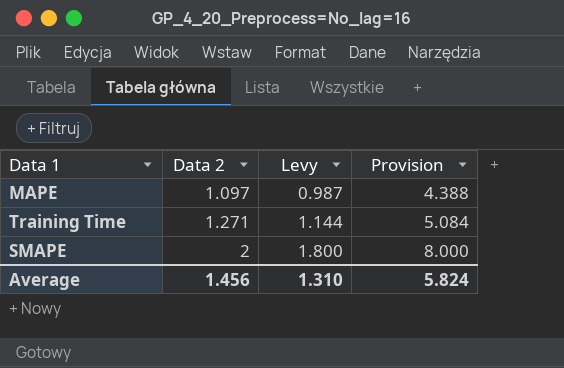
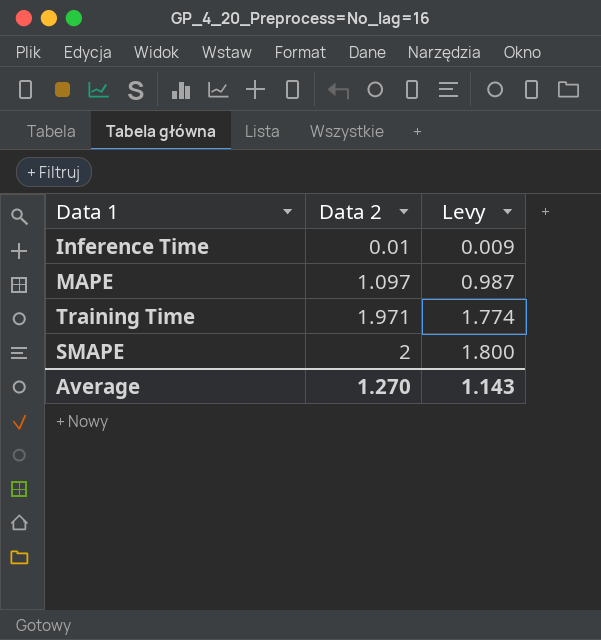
column Provision | formula: [Data 2] * 4 -> none
row Inference Time: none -> 0.01 | 0.009
Training Time | Data 2: 1.271 -> 1.971
Training Time | Levy: 1.144 -> 1.774
Average | Data 2: 1.456 -> 1.270
Average | Levy: 1.310 -> 1.143

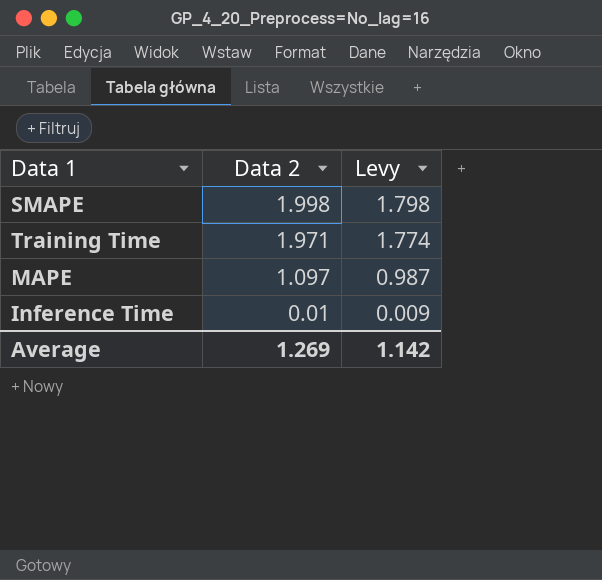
row order: Data 2 ascending -> Data 2 descending
SMAPE | Data 2: 2 -> 1.998
SMAPE | Levy: 1.800 -> 1.798
Average | Data 2: 1.270 -> 1.269
Average | Levy: 1.143 -> 1.142

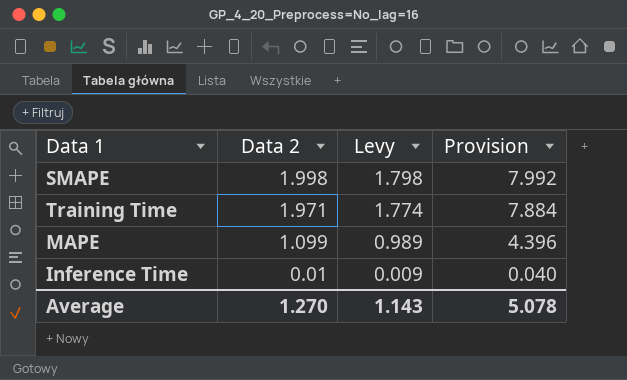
column Provision | formula: none -> [Data 2] * 4
MAPE | Data 2: 1.097 -> 1.099
MAPE | Levy: 0.987 -> 0.989
Average | Data 2: 1.269 -> 1.270
Average | Levy: 1.142 -> 1.143

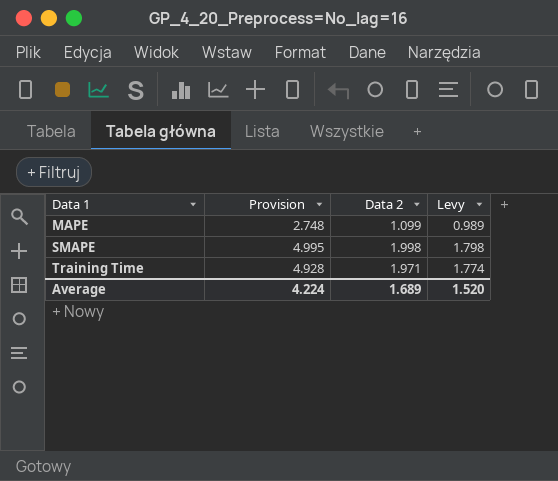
row order: Data 2 descending -> Data 1 ascending
column Provision | formula: [Data 2] * 4 -> [Data 2] * 2.5
column Provision | position: 4 -> 2
row Inference Time: 0.01 | 0.009 | 0.040 -> none
Average | Provision: 5.078 -> 4.224
Average | Data 2: 1.270 -> 1.689
Average | Levy: 1.143 -> 1.520

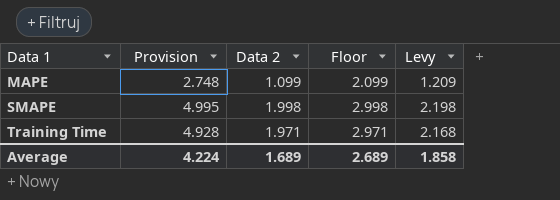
column Floor | formula: none -> [Data 2] + 1
column Levy | formula: [Data 2] * 0.9 -> [Data 2] * 1.1
Average | Levy: 1.520 -> 1.858

